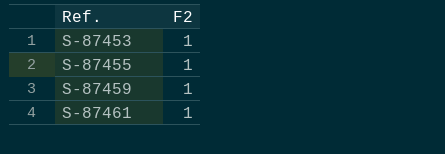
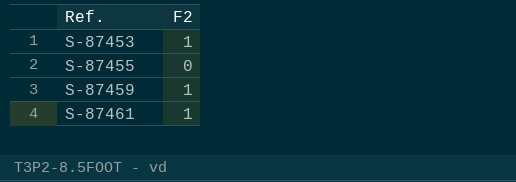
S-87455 | F2: 1 -> 0

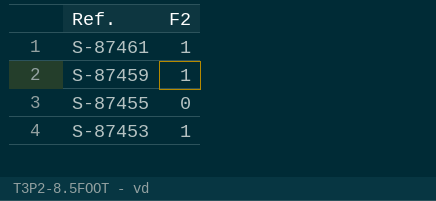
row order: Ref. ascending -> Ref. descending

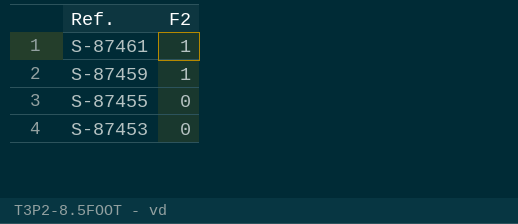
S-87453 | F2: 1 -> 0

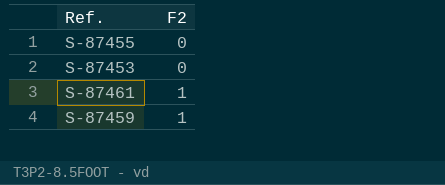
row order: Ref. descending -> F2 ascending

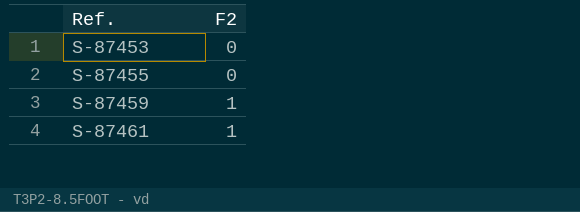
row order: F2 ascending -> Ref. ascending

